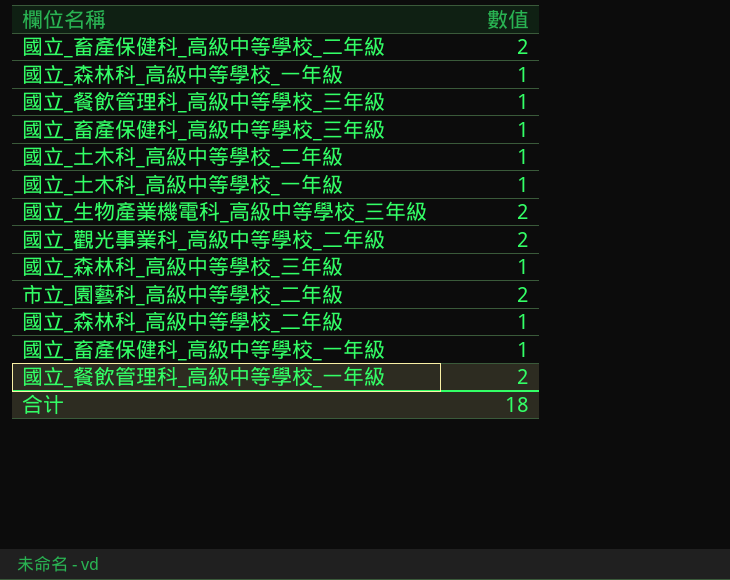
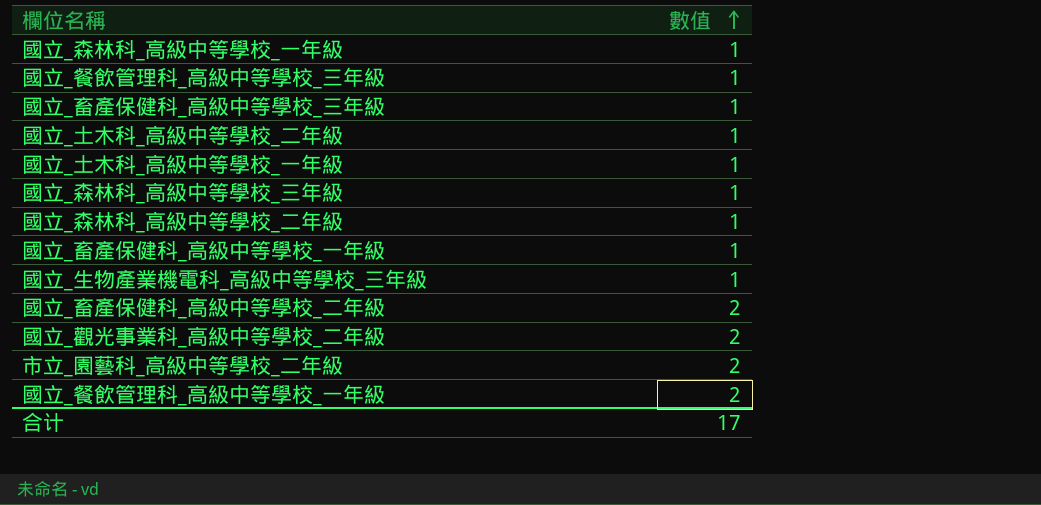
row order: none -> 數值 ascending
國立_生物產業機電科_高級中等學校_三年級 | 數值: 2 -> 1
合计 | 數值: 18 -> 17

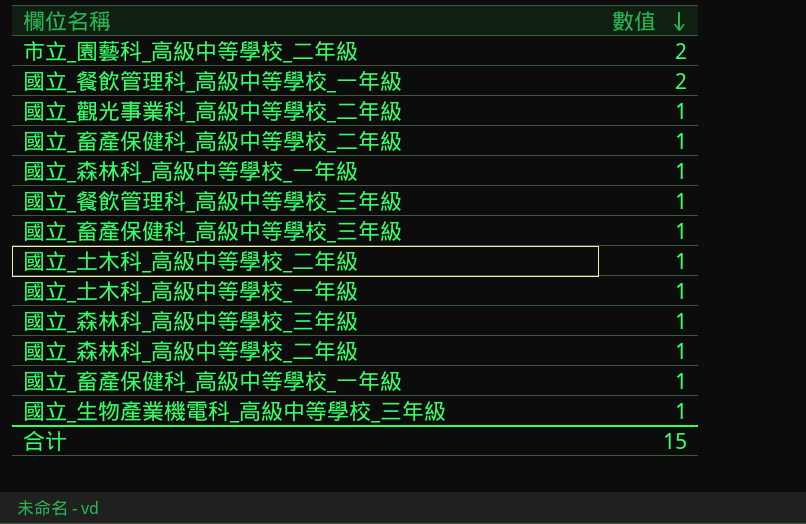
row order: 數值 ascending -> 數值 descending
國立_觀光事業科_高級中等學校_二年級 | 數值: 2 -> 1
國立_畜產保健科_高級中等學校_二年級 | 數值: 2 -> 1
合计 | 數值: 17 -> 15

